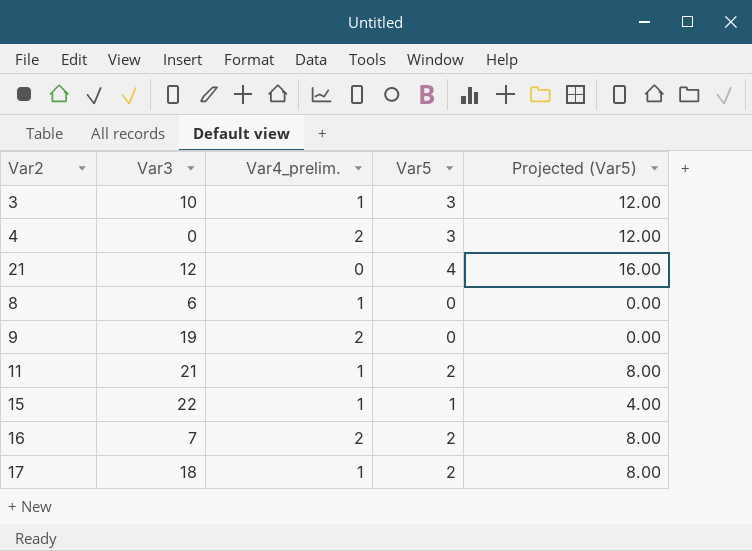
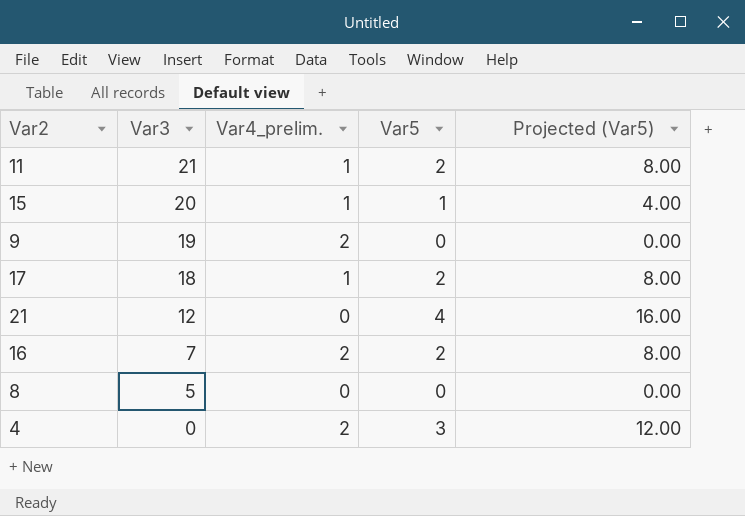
row order: none -> Var3 descending
row 3: 10 | 1 | 3 | 12.00 -> none
15 | Var3: 22 -> 20
8 | Var3: 6 -> 5
8 | Var4_prelim.: 1 -> 0

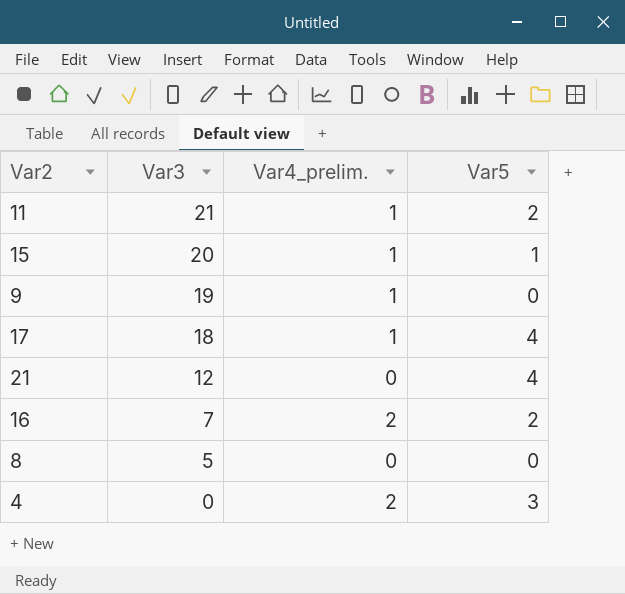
column Projected (Var5) | formula: [Var5] * 4 -> none
9 | Var4_prelim.: 2 -> 1
17 | Var5: 2 -> 4

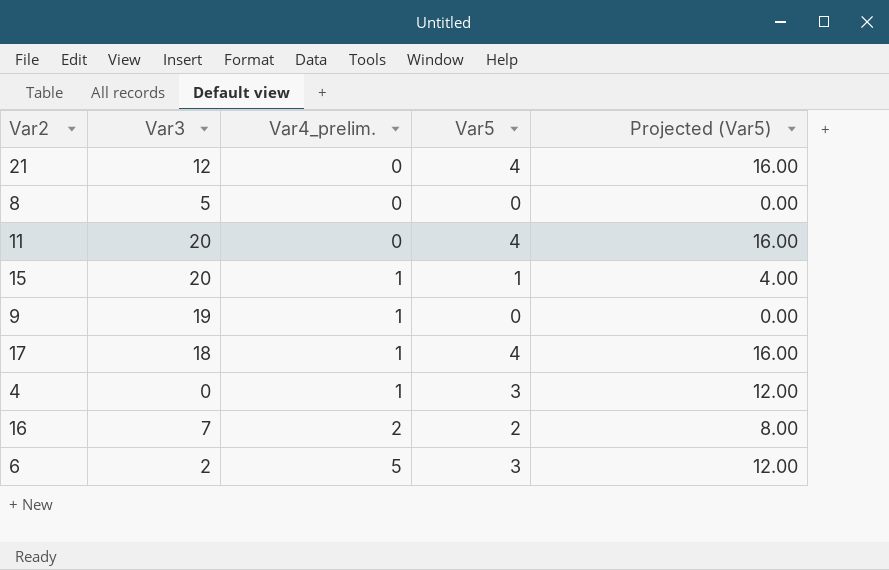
row order: Var3 descending -> Var4_prelim. ascending
column Projected (Var5) | formula: none -> [Var5] * 4
11 | Var3: 21 -> 20
11 | Var4_prelim.: 1 -> 0
11 | Var5: 2 -> 4
4 | Var4_prelim.: 2 -> 1
row 6: none -> 2 | 5 | 3 | 12.00

